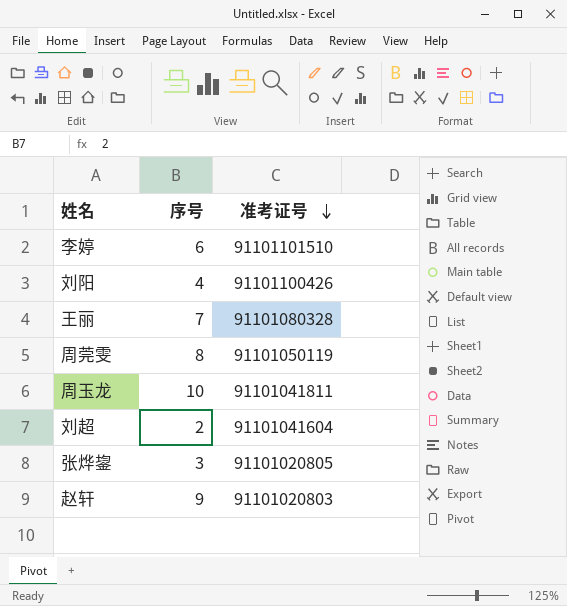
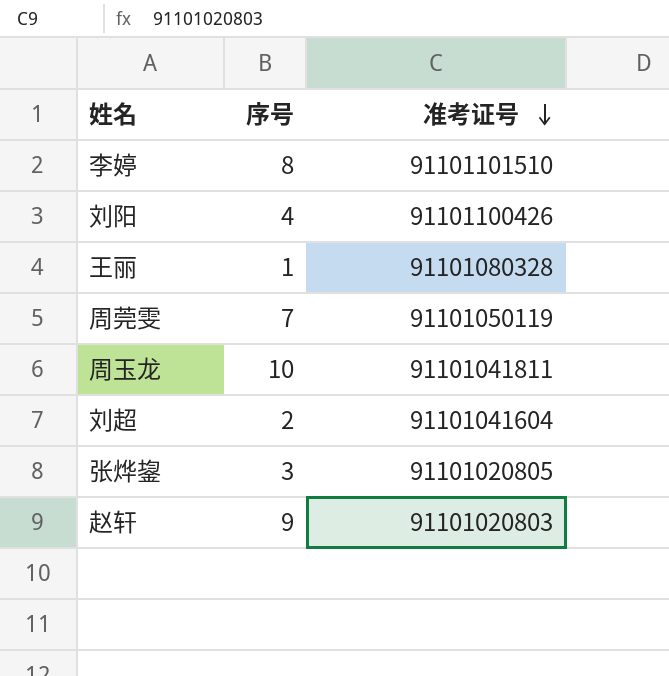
李婷 | 序号: 6 -> 8
王丽 | 序号: 7 -> 1
周莞雯 | 序号: 8 -> 7

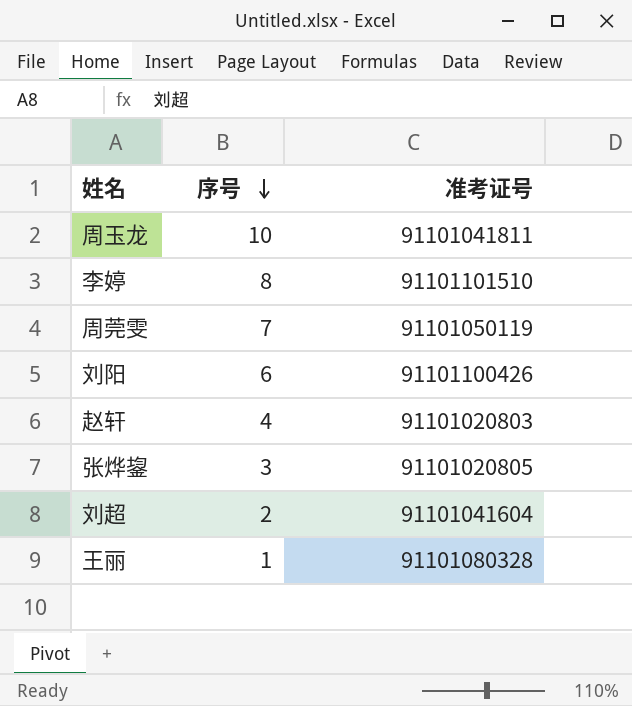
row order: 准考证号 descending -> 序号 descending
刘阳 | 序号: 4 -> 6
赵轩 | 序号: 9 -> 4

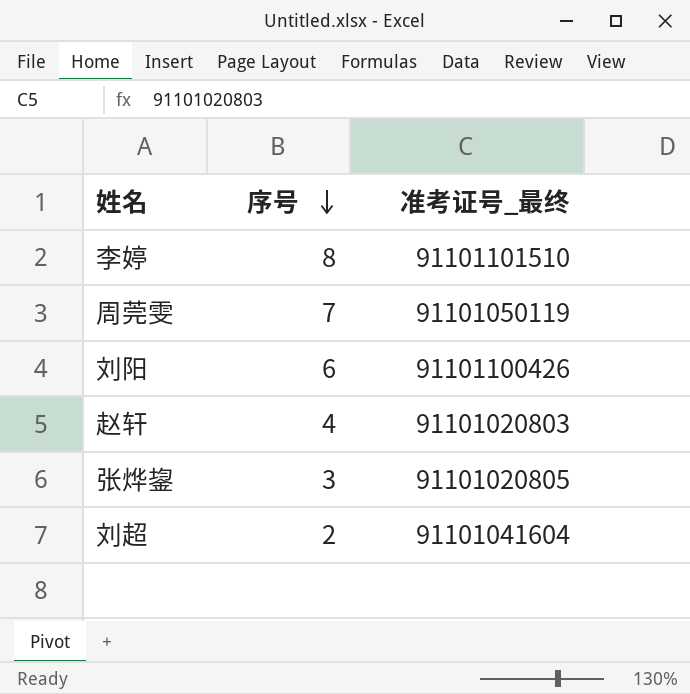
column name: 准考证号 -> 准考证号_最终
row 周玉龙: 10 | 91101041811 -> none
row 王丽: 1 | 91101080328 -> none

